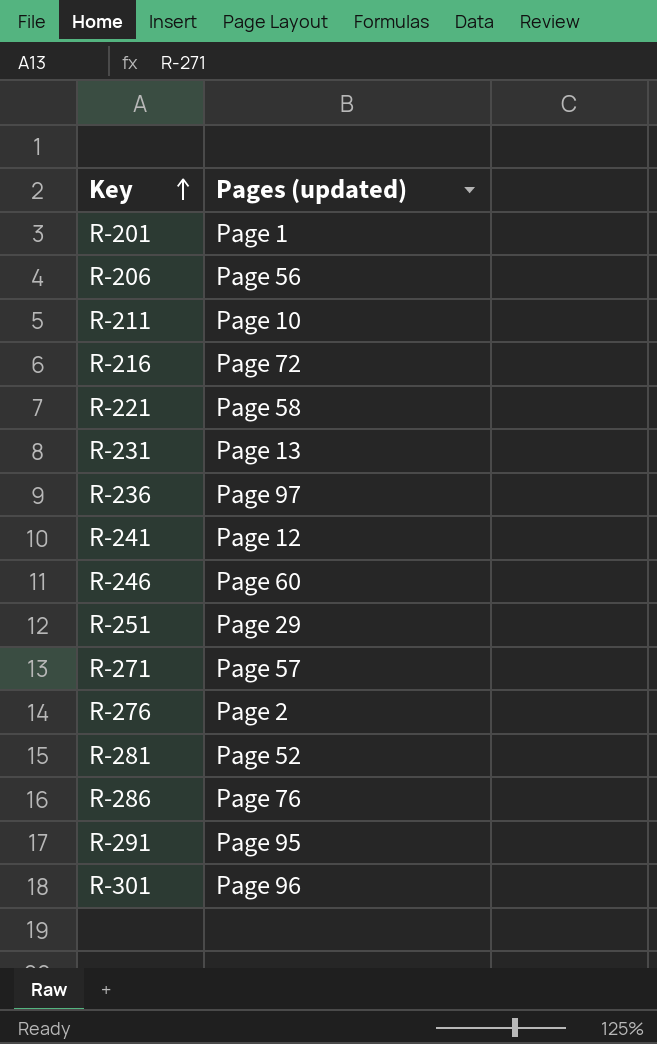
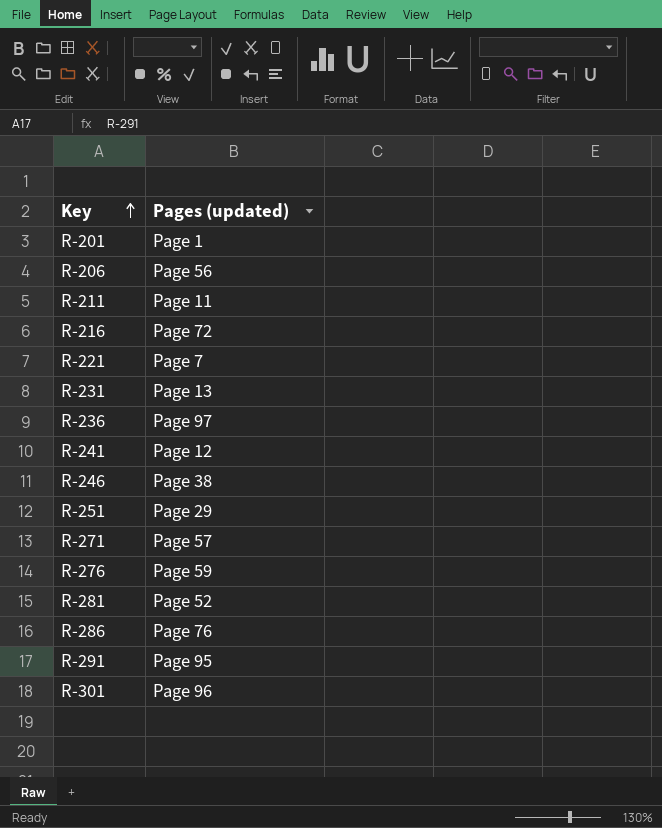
R-211 | Pages (updated): Page 10 -> Page 11
R-221 | Pages (updated): Page 58 -> Page 7
R-246 | Pages (updated): Page 60 -> Page 38
R-276 | Pages (updated): Page 2 -> Page 59

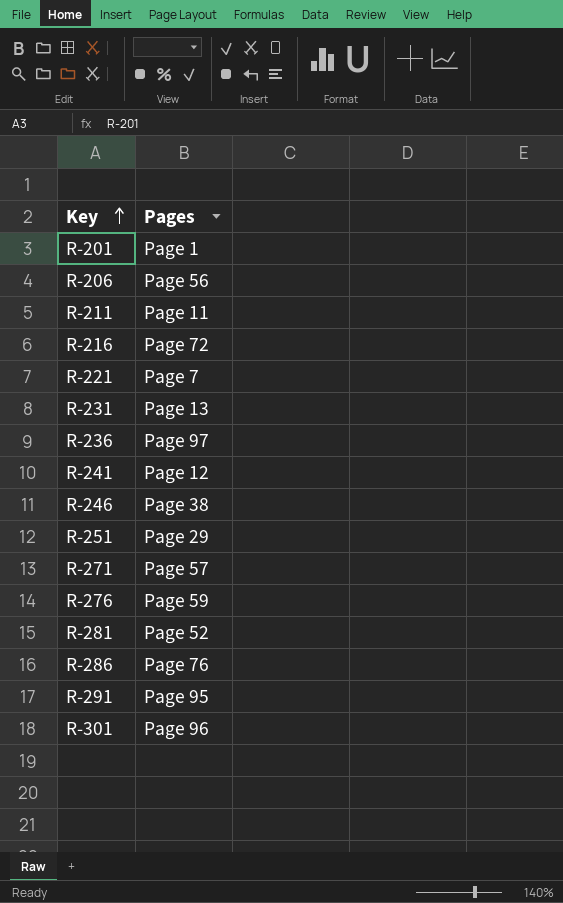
column name: Pages (updated) -> Pages

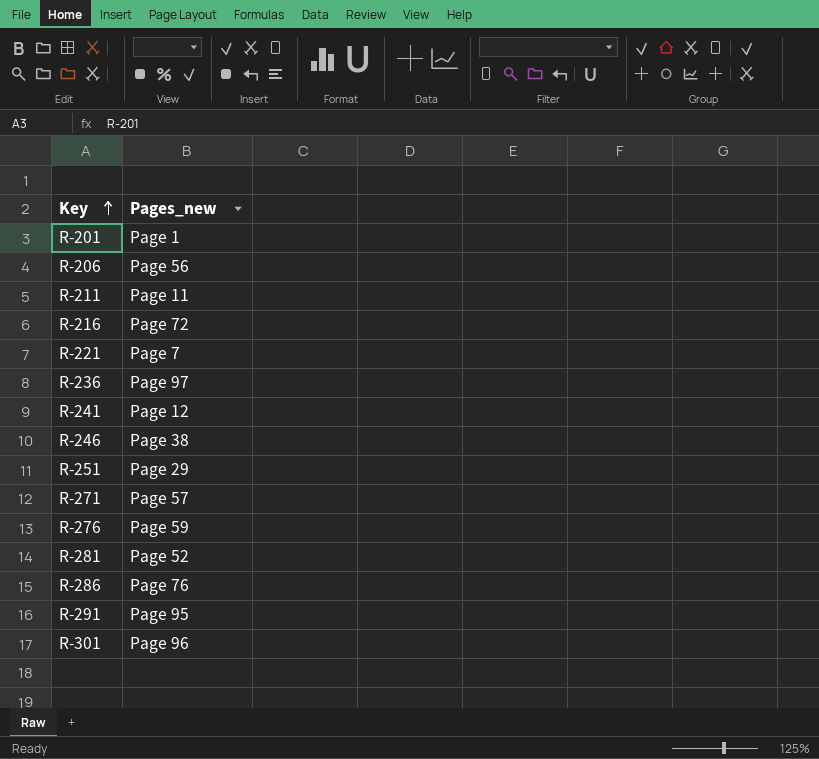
column name: Pages -> Pages_new
row R-231: Page 13 -> none

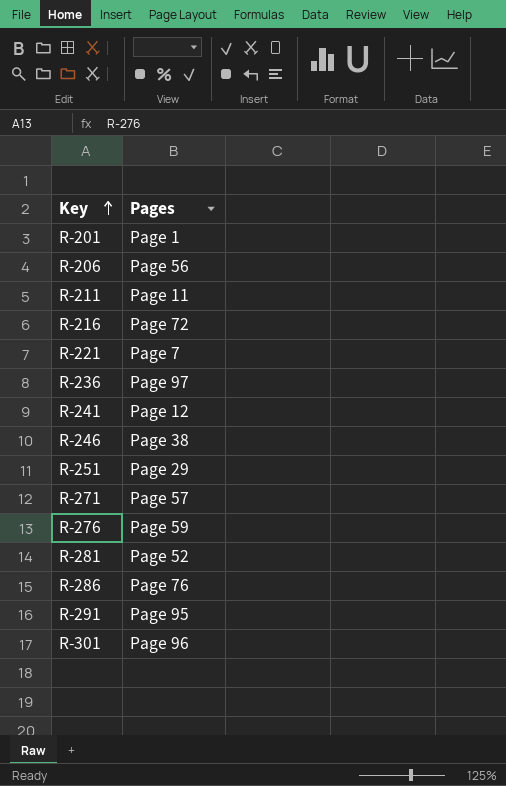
column name: Pages_new -> Pages

